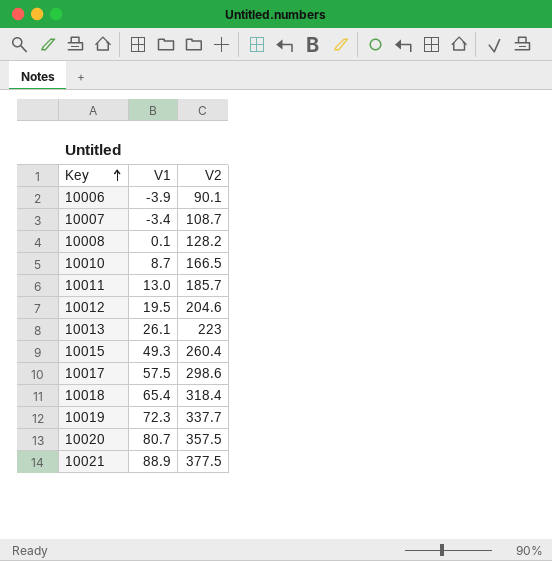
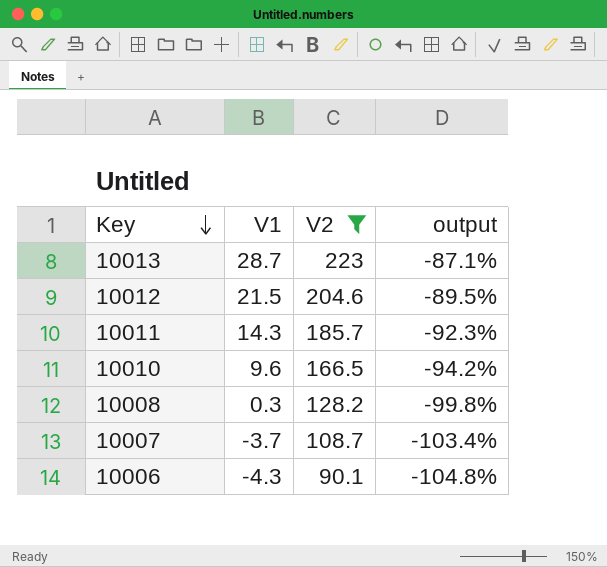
filter: none -> V2 <= 223
row order: Key ascending -> Key descending
column output | formula: none -> ([V1] - [V2]) / [V2]
10013 | V1: 26.1 -> 28.7
10012 | V1: 19.5 -> 21.5
10011 | V1: 13.0 -> 14.3
10010 | V1: 8.7 -> 9.6
10008 | V1: 0.1 -> 0.3
10007 | V1: -3.4 -> -3.7
10006 | V1: -3.9 -> -4.3

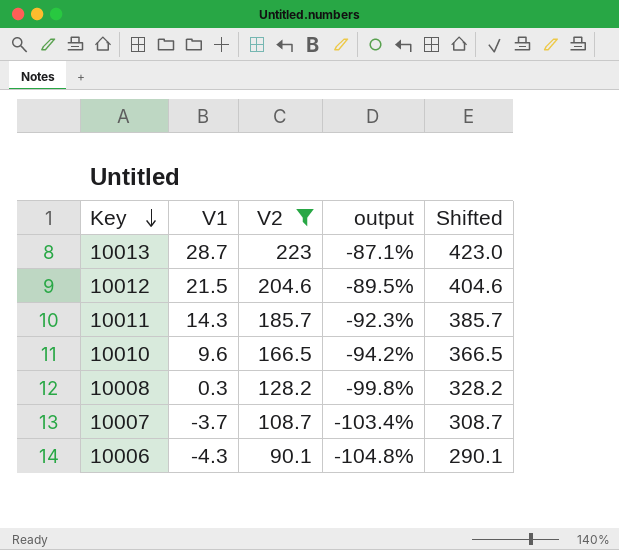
column Shifted | formula: none -> [V2] + 200

